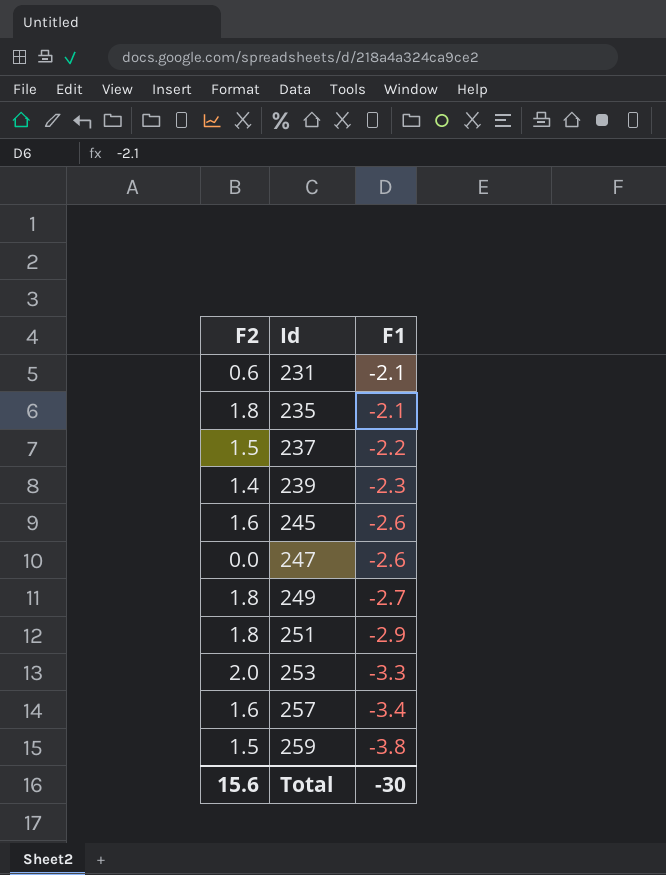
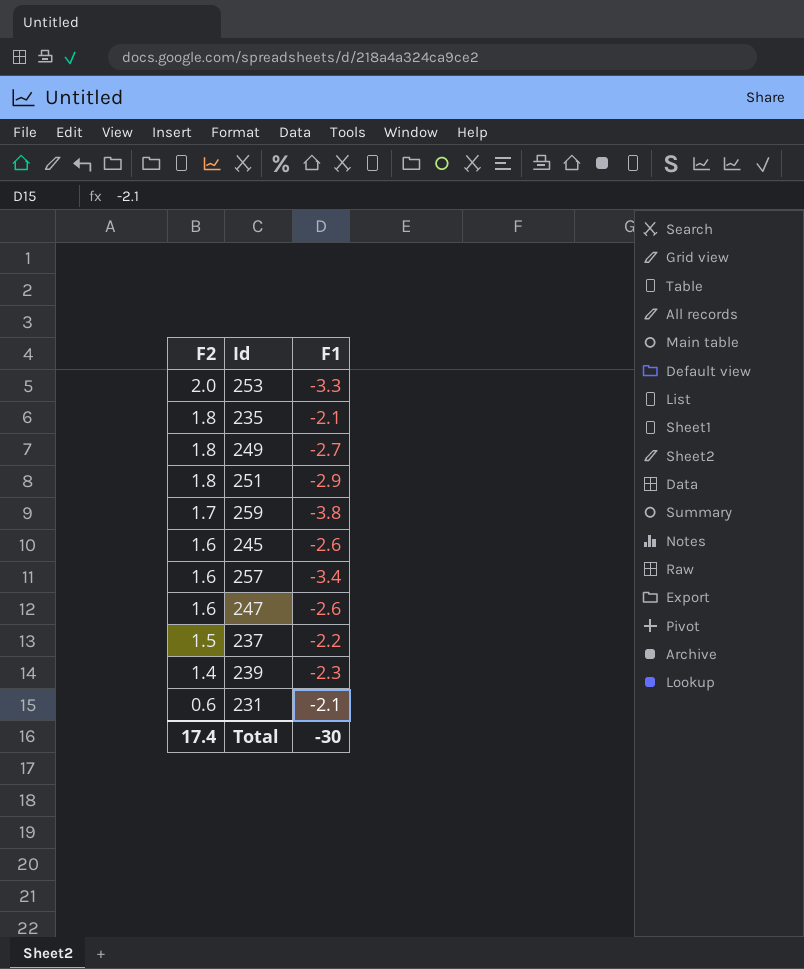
row order: Id ascending -> F2 descending
259 | F2: 1.5 -> 1.7
247 | F2: 0.0 -> 1.6
Total | F2: 15.6 -> 17.4

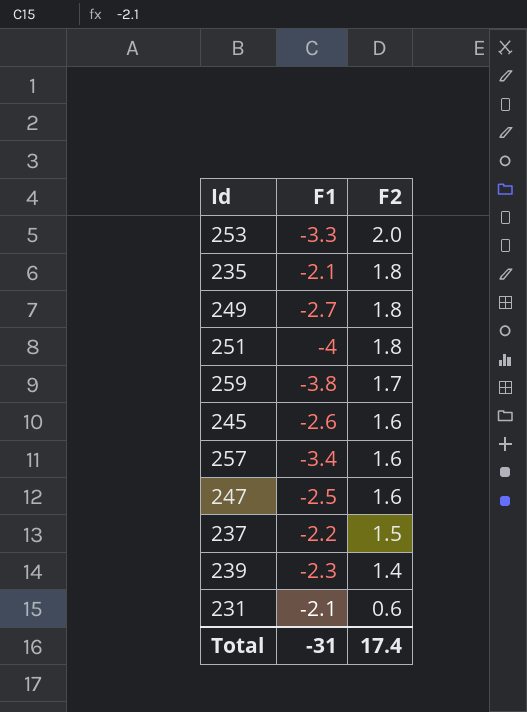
column F2 | position: 1 -> 3
251 | F1: -2.9 -> -4
247 | F1: -2.6 -> -2.5
Total | F1: -30 -> -31

